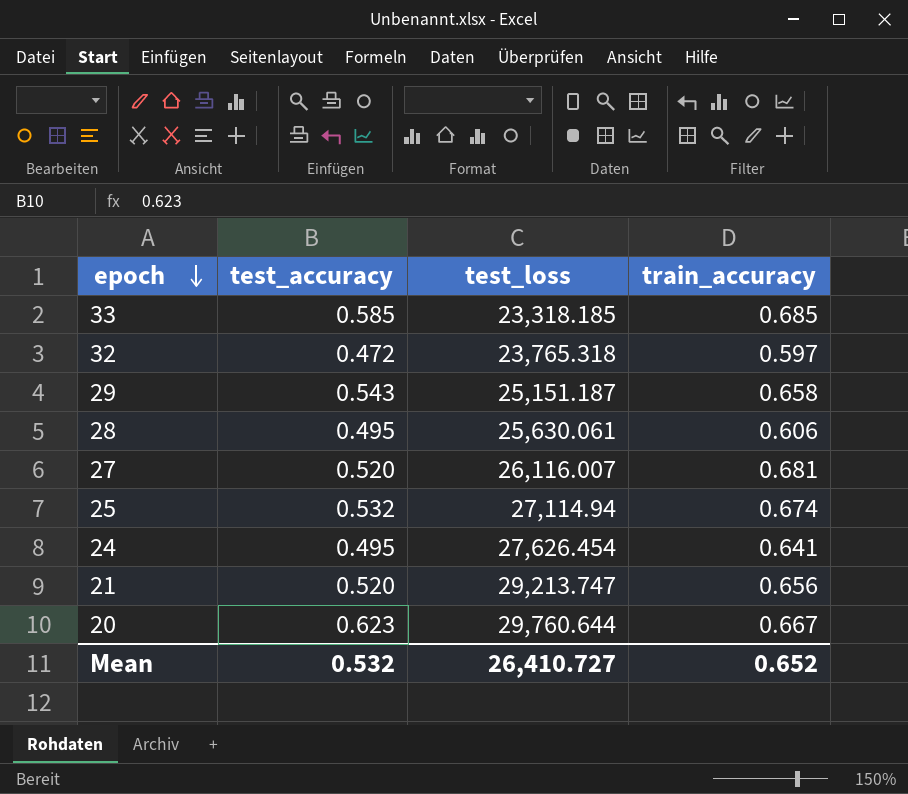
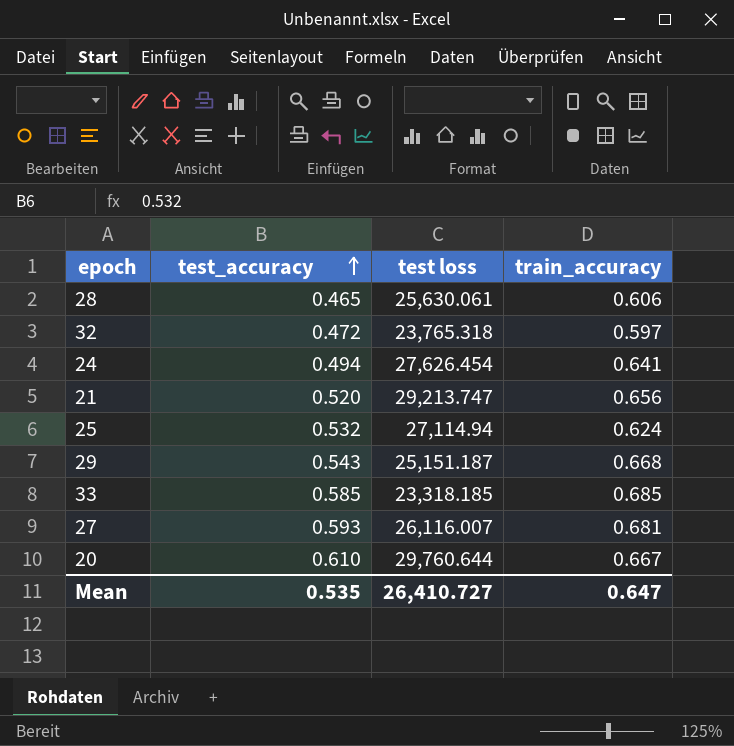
row order: epoch descending -> test_accuracy ascending
column name: test_loss -> test loss
28 | test_accuracy: 0.495 -> 0.465
24 | test_accuracy: 0.495 -> 0.494
25 | train_accuracy: 0.674 -> 0.624
29 | train_accuracy: 0.658 -> 0.668
27 | test_accuracy: 0.520 -> 0.593
20 | test_accuracy: 0.623 -> 0.610
Mean | test_accuracy: 0.532 -> 0.535
Mean | train_accuracy: 0.652 -> 0.647

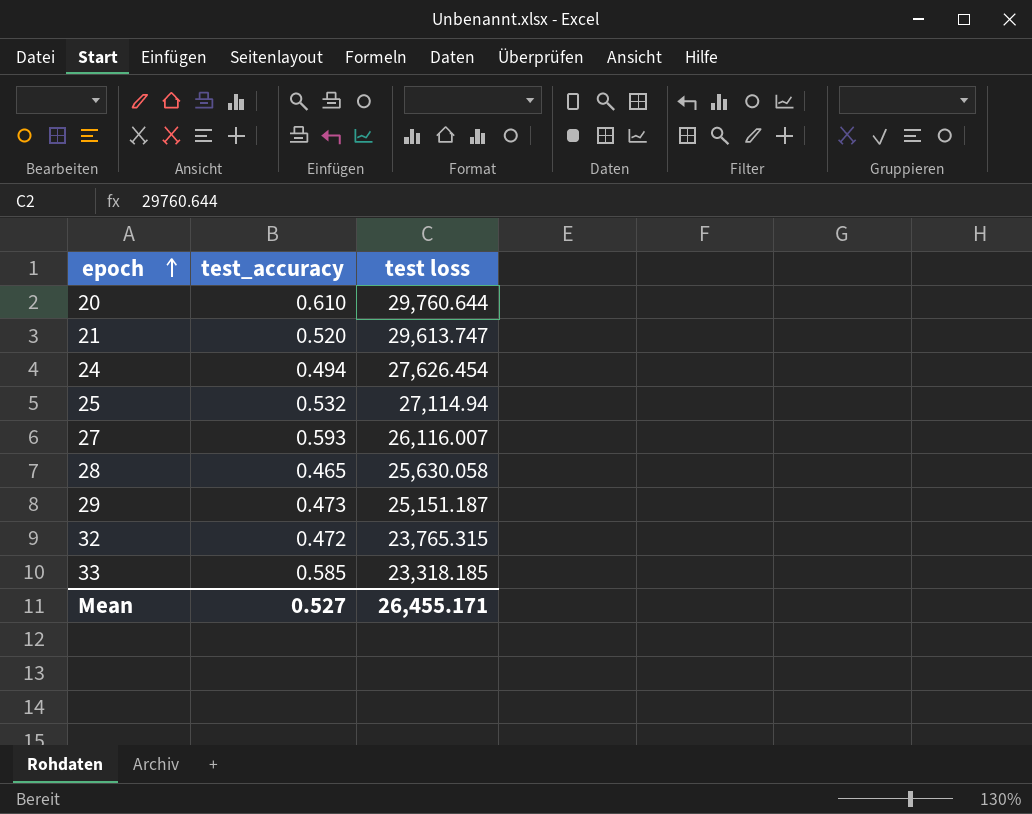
row order: test_accuracy ascending -> epoch ascending
column train_accuracy | position: 4 -> none
21 | test loss: 29,213.747 -> 29,613.747
28 | test loss: 25,630.061 -> 25,630.058
29 | test_accuracy: 0.543 -> 0.473
32 | test loss: 23,765.318 -> 23,765.315
Mean | test_accuracy: 0.535 -> 0.527
Mean | test loss: 26,410.727 -> 26,455.171

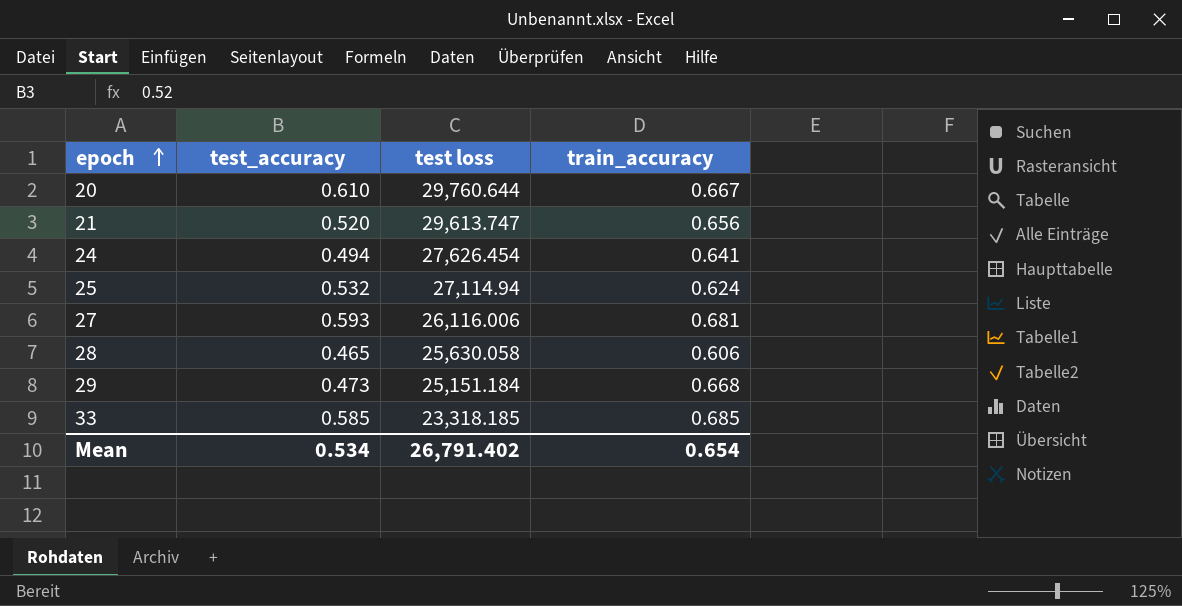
column train_accuracy | position: none -> 4
row 32: 0.472 | 23,765.315 -> none
27 | test loss: 26,116.007 -> 26,116.006
29 | test loss: 25,151.187 -> 25,151.184
Mean | test_accuracy: 0.527 -> 0.534
Mean | test loss: 26,455.171 -> 26,791.402

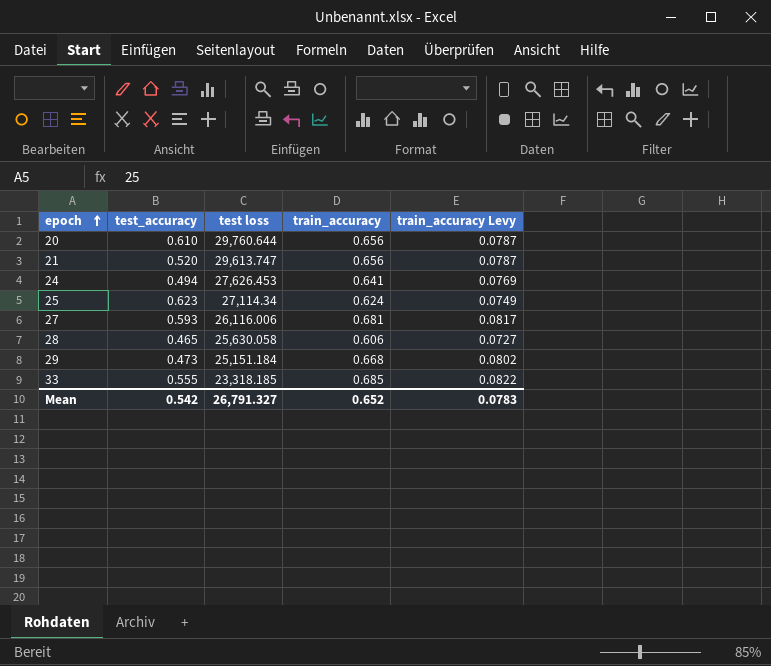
column train_accuracy Levy | formula: none -> [train_accuracy] * 0.12
20 | train_accuracy: 0.667 -> 0.656
24 | test loss: 27,626.454 -> 27,626.453
25 | test_accuracy: 0.532 -> 0.623
25 | test loss: 27,114.94 -> 27,114.34
33 | test_accuracy: 0.585 -> 0.555
Mean | test_accuracy: 0.534 -> 0.542
Mean | test loss: 26,791.402 -> 26,791.327
Mean | train_accuracy: 0.654 -> 0.652

